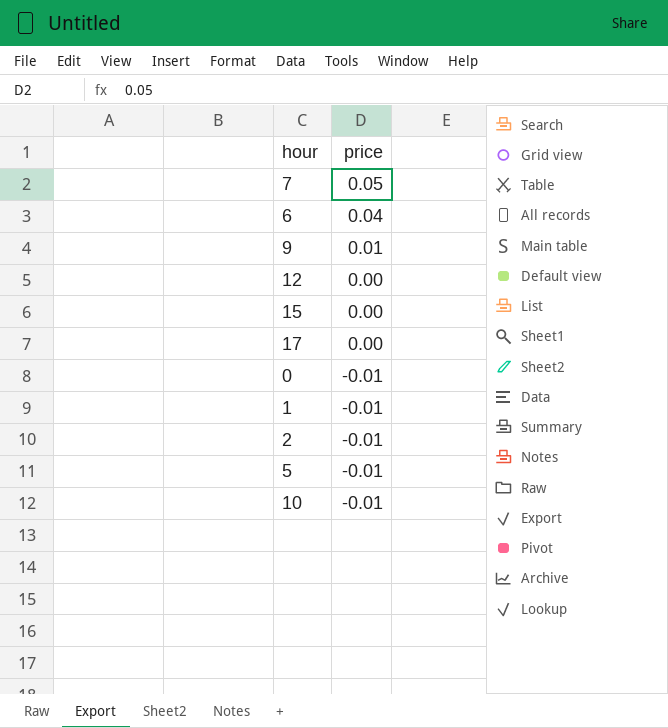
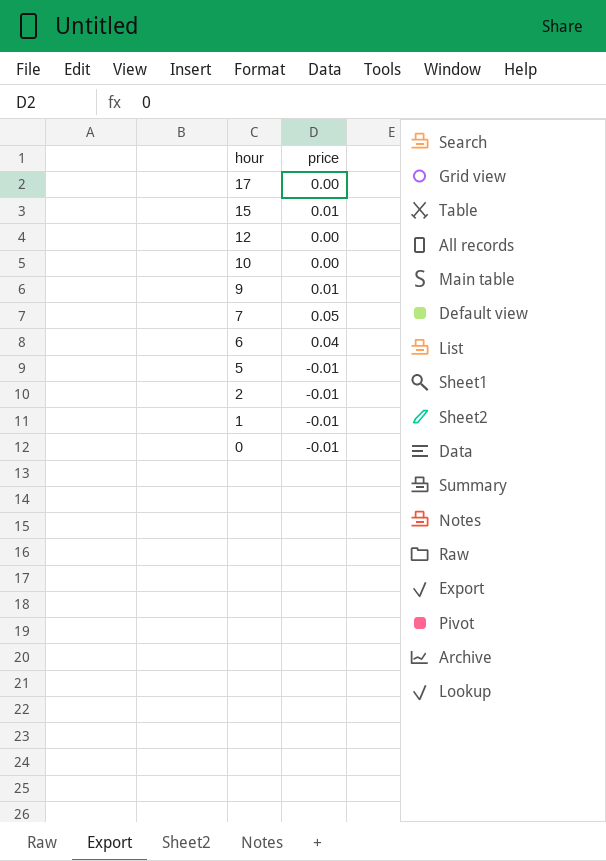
row order: price descending -> hour descending
15 | price: 0.00 -> 0.01
10 | price: -0.01 -> 0.00

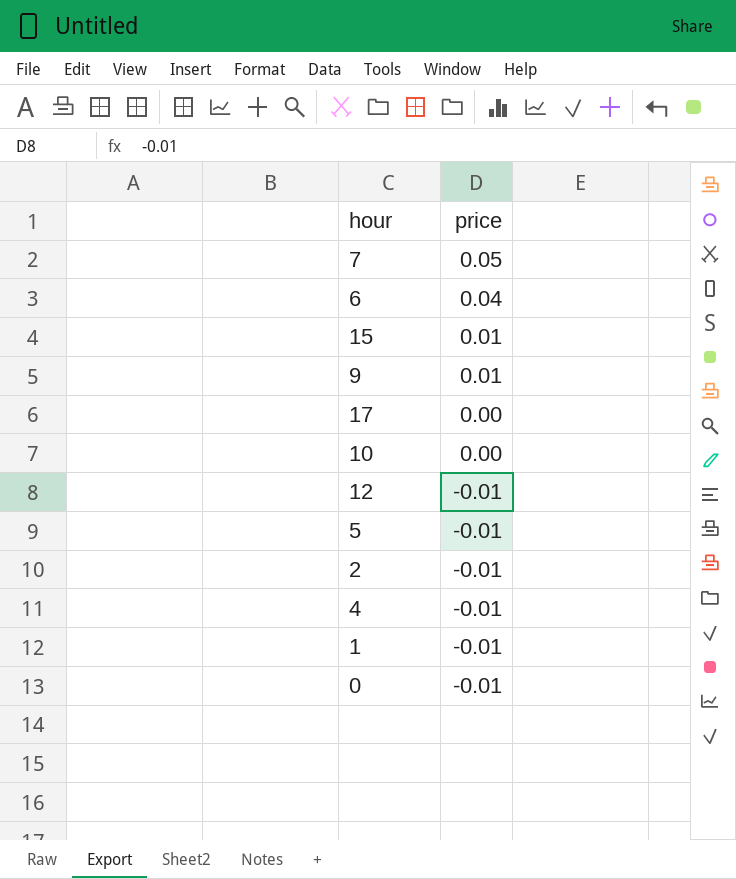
row order: hour descending -> price descending
12 | price: 0.00 -> -0.01
row 4: none -> -0.01

